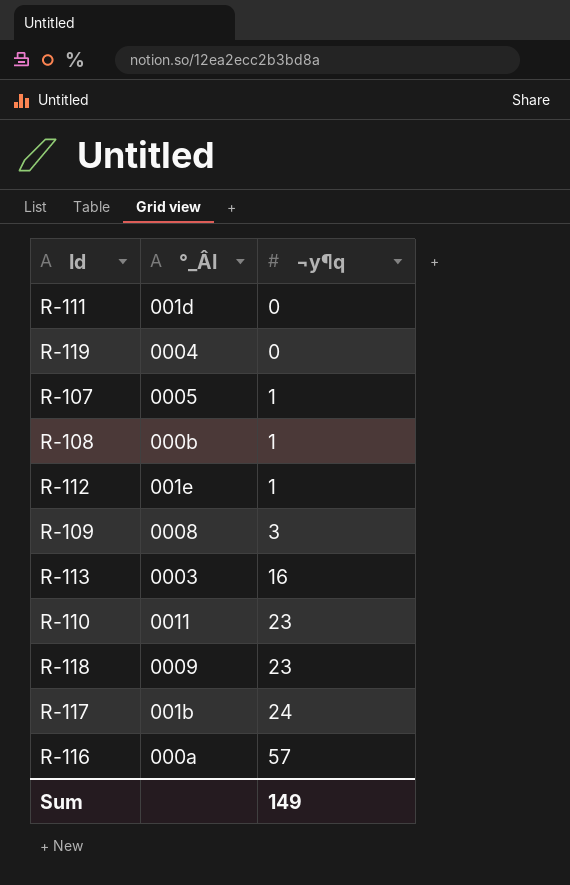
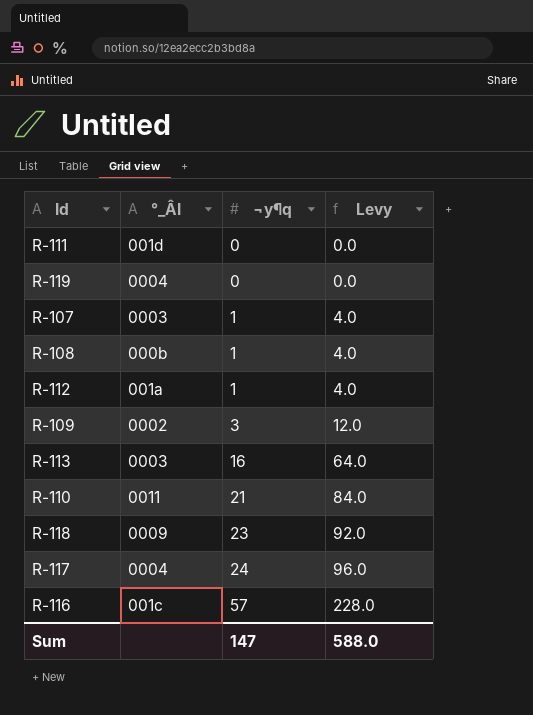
column Levy | formula: none -> [¬y¶q] * 4
R-107 | °_ÂI: 0005 -> 0003
R-112 | °_ÂI: 001e -> 001a
R-109 | °_ÂI: 0008 -> 0002
R-110 | ¬y¶q: 23 -> 21
R-117 | °_ÂI: 001b -> 0004
R-116 | °_ÂI: 000a -> 001c
Sum | ¬y¶q: 149 -> 147

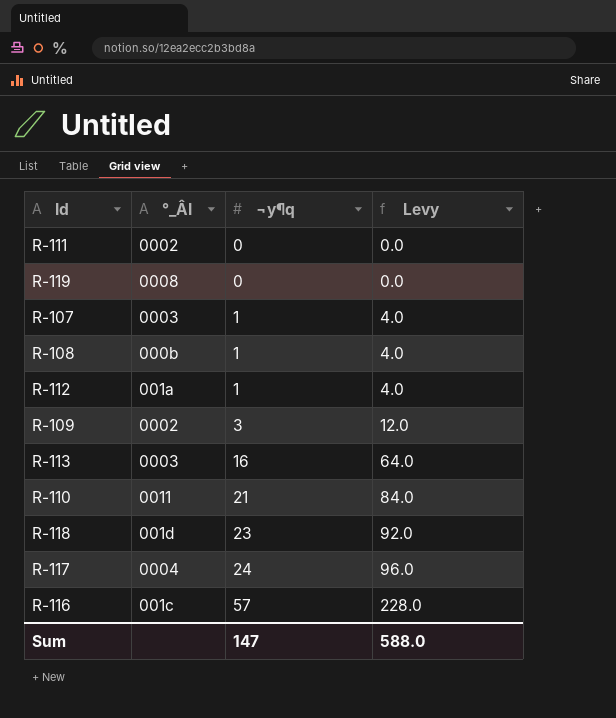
R-111 | °_ÂI: 001d -> 0002
R-119 | °_ÂI: 0004 -> 0008
R-118 | °_ÂI: 0009 -> 001d

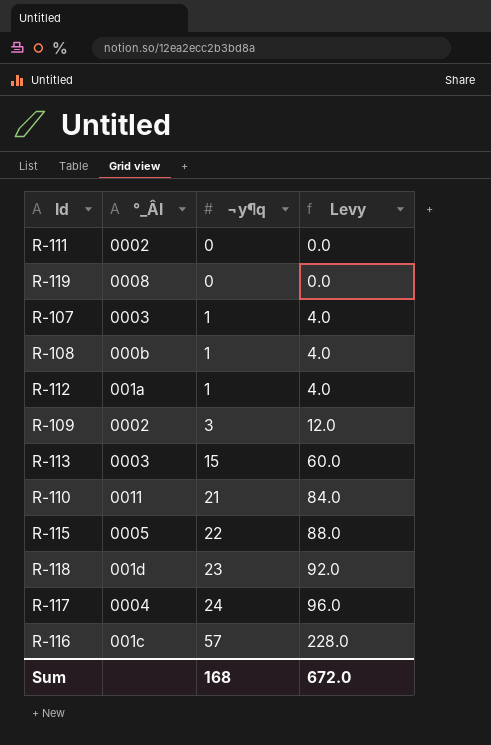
R-113 | ¬y¶q: 16 -> 15
R-113 | Levy: 64.0 -> 60.0
row R-115: none -> 0005 | 22 | 88.0
Sum | ¬y¶q: 147 -> 168
Sum | Levy: 588.0 -> 672.0

